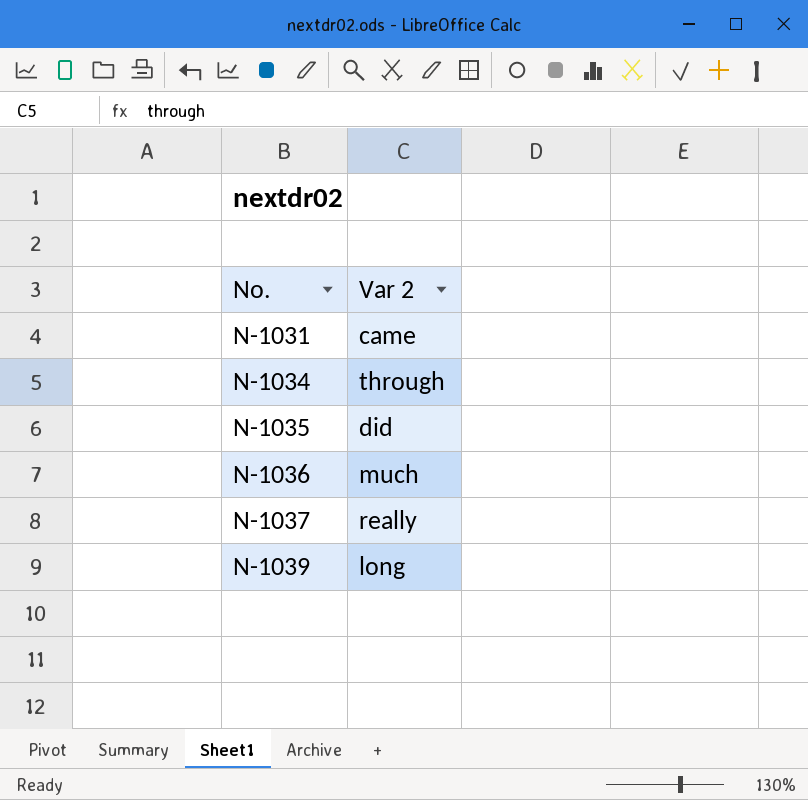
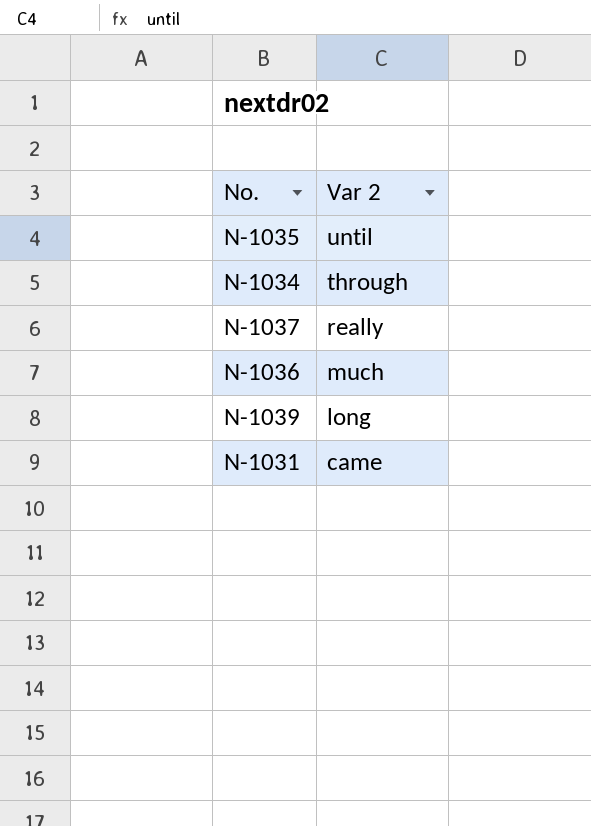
row order: No. ascending -> Var 2 descending
N-1035 | Var 2: did -> until

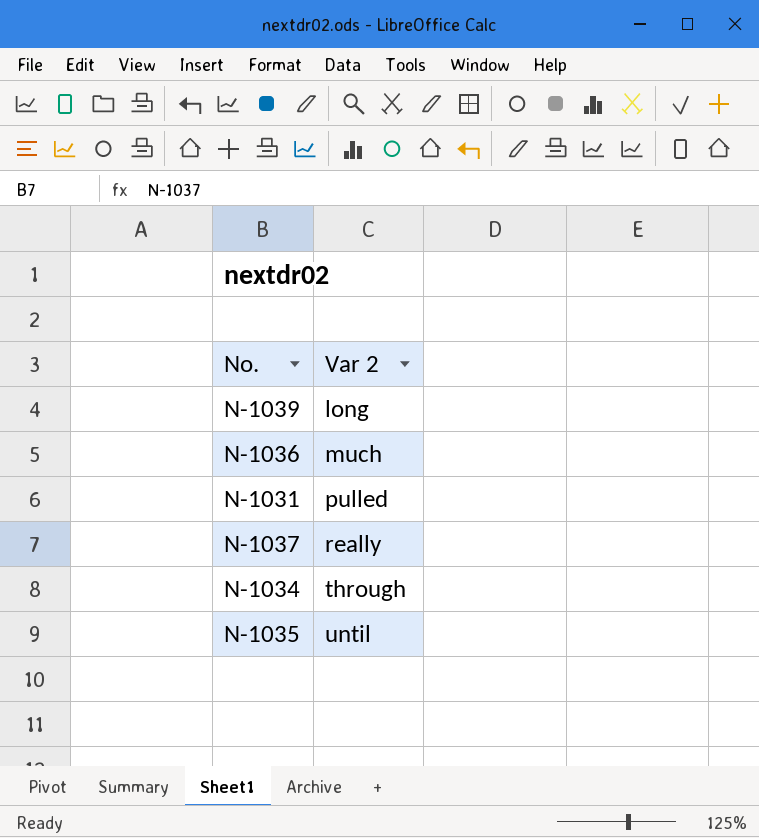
row order: Var 2 descending -> Var 2 ascending
N-1031 | Var 2: came -> pulled

